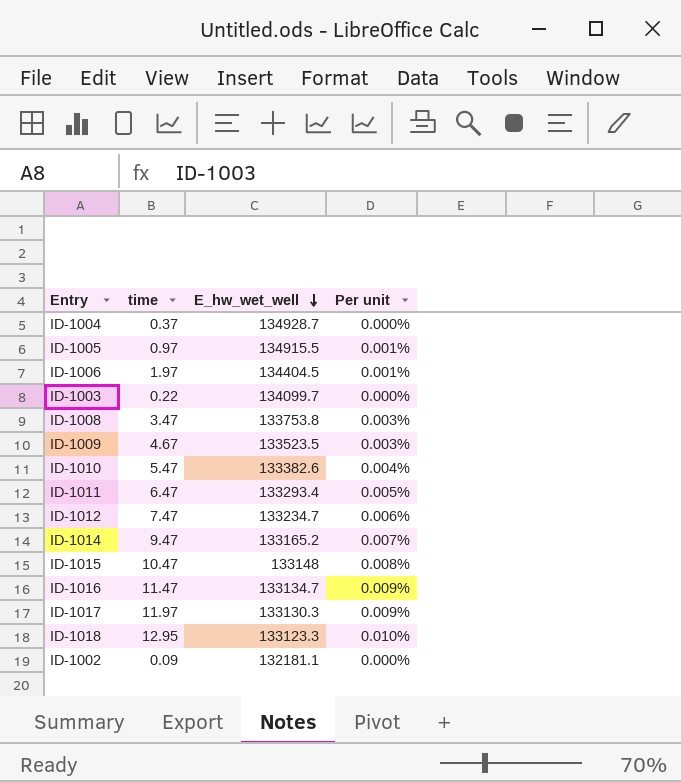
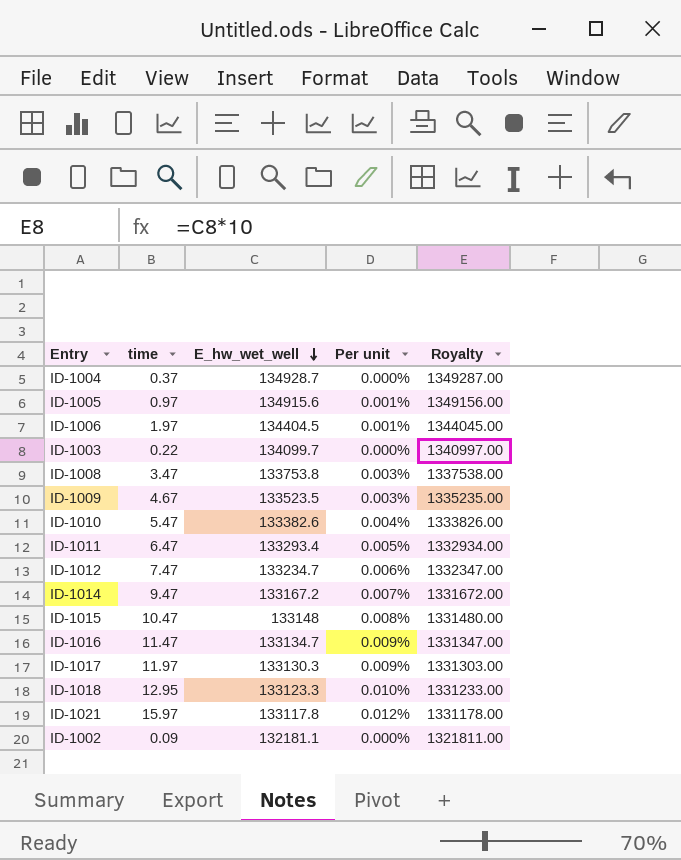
column Royalty | formula: none -> [E_hw_wet_well] * 10
ID-1005 | E_hw_wet_well: 134915.5 -> 134915.6
ID-1014 | E_hw_wet_well: 133165.2 -> 133167.2
row ID-1021: none -> 15.97 | 133117.8 | 0.012% | 1331178.00

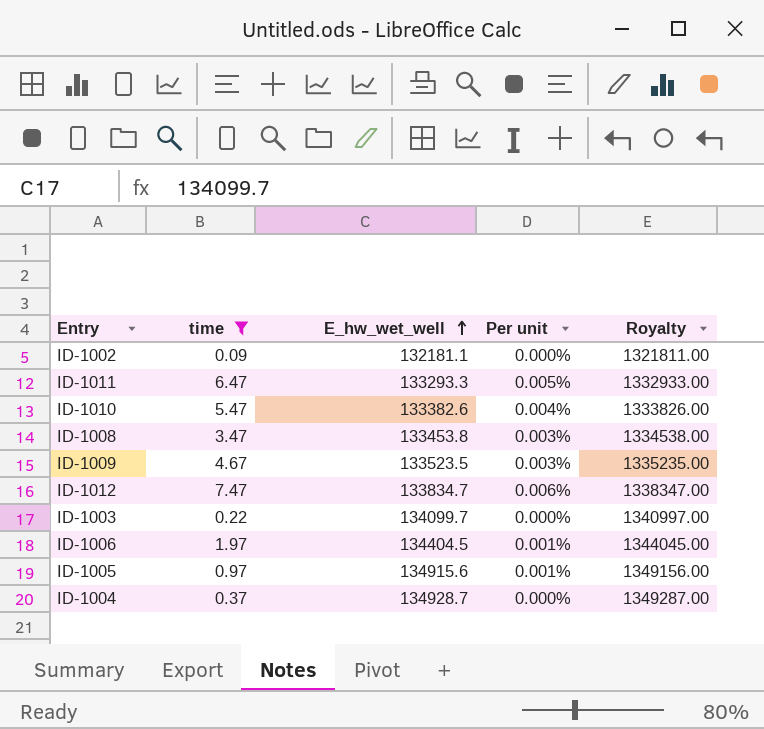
filter: none -> time <= 7.47
row order: E_hw_wet_well descending -> E_hw_wet_well ascending
ID-1011 | E_hw_wet_well: 133293.4 -> 133293.3
ID-1011 | Royalty: 1332934.00 -> 1332933.00
ID-1008 | E_hw_wet_well: 133753.8 -> 133453.8
ID-1008 | Royalty: 1337538.00 -> 1334538.00
ID-1012 | E_hw_wet_well: 133234.7 -> 133834.7
ID-1012 | Royalty: 1332347.00 -> 1338347.00

